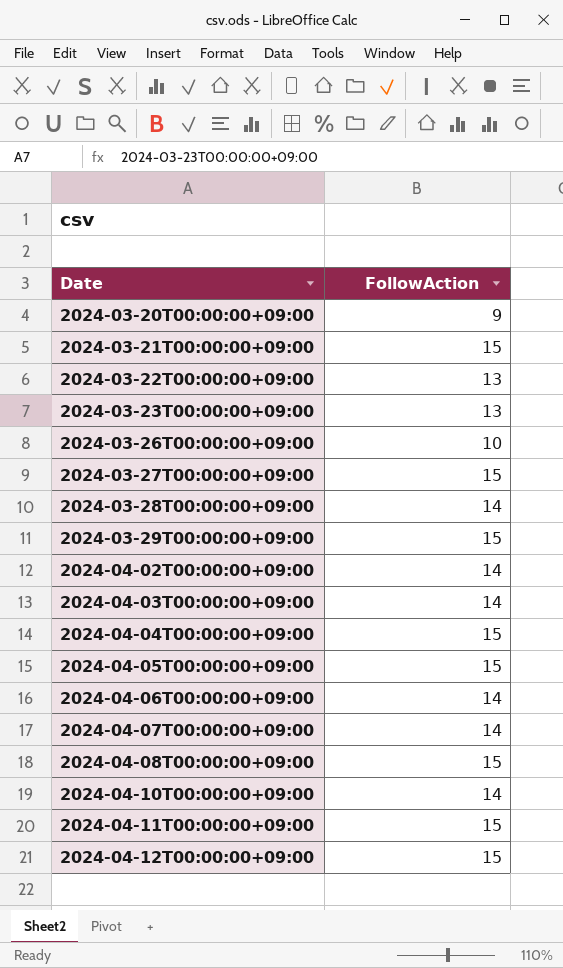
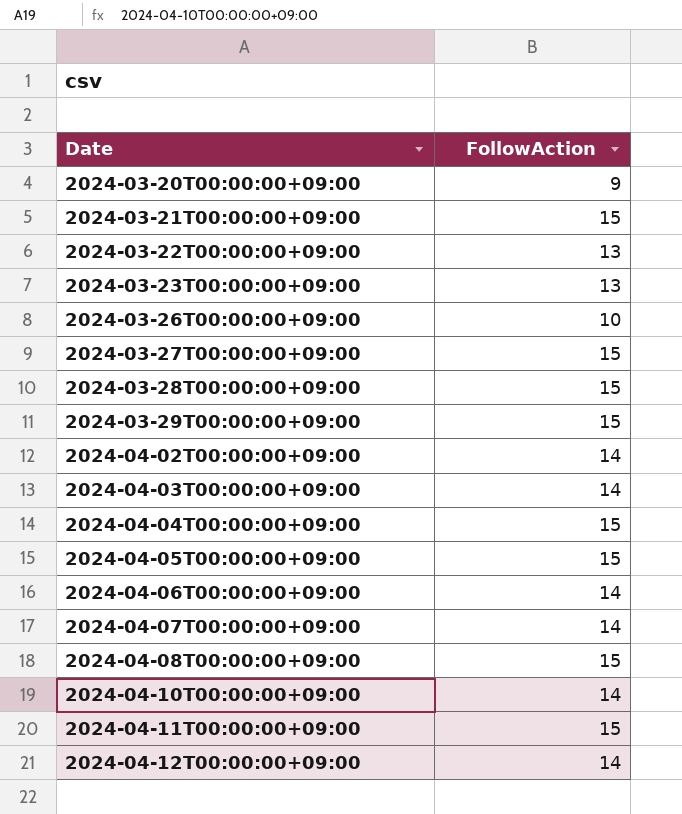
2024-03-28T00:00:00+09:00 | FollowAction: 14 -> 15
2024-04-12T00:00:00+09:00 | FollowAction: 15 -> 14

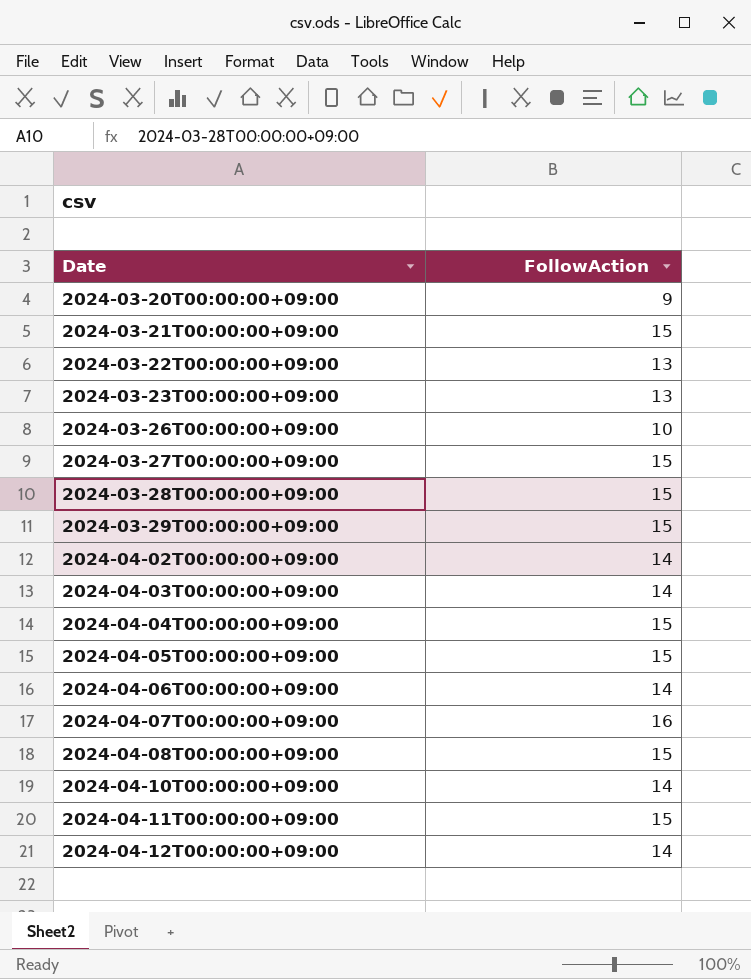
2024-04-07T00:00:00+09:00 | FollowAction: 14 -> 16

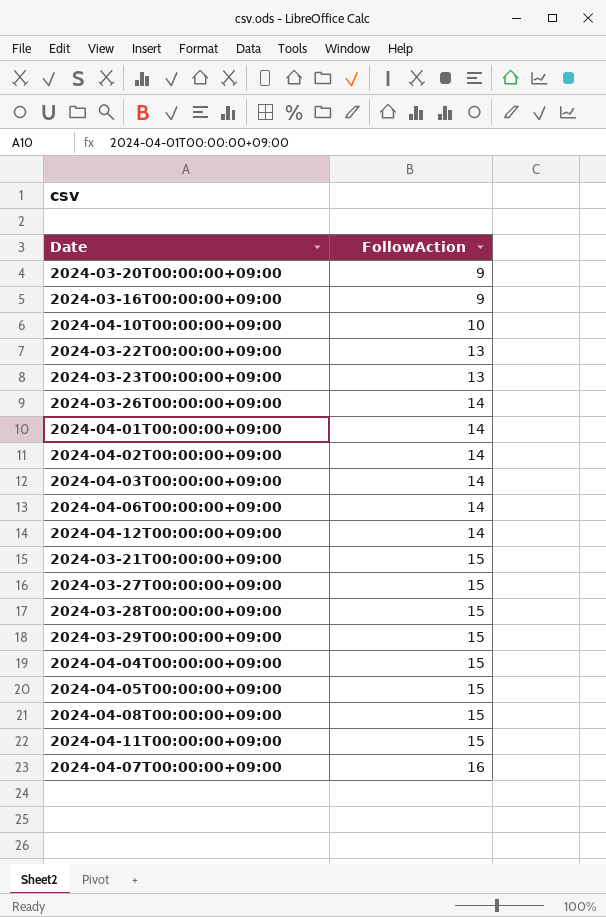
row order: Date ascending -> FollowAction ascending
row 2024-03-16T00:00:00+09:00: none -> 9
2024-04-10T00:00:00+09:00 | FollowAction: 14 -> 10
2024-03-26T00:00:00+09:00 | FollowAction: 10 -> 14
row 2024-04-01T00:00:00+09:00: none -> 14

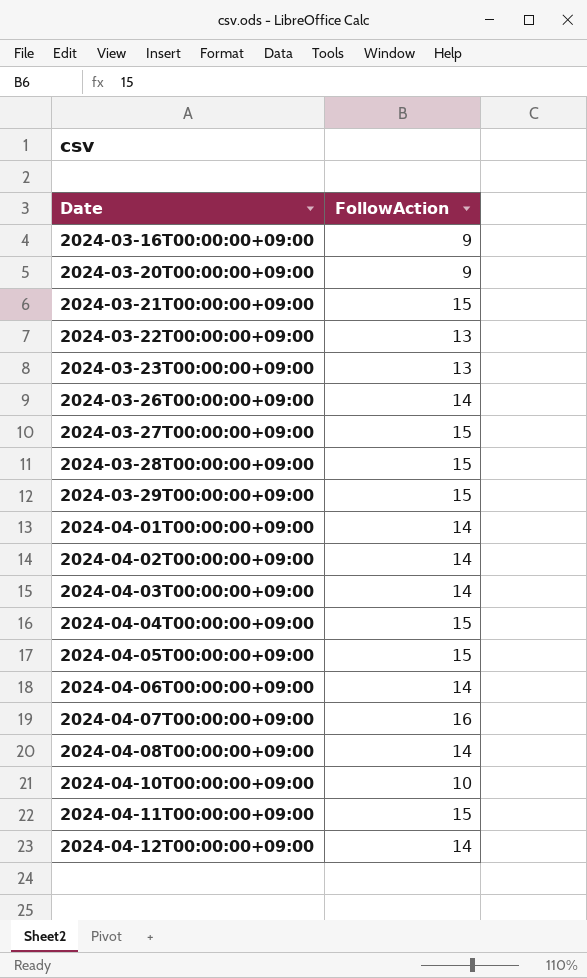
row order: FollowAction ascending -> Date ascending
2024-04-08T00:00:00+09:00 | FollowAction: 15 -> 14

